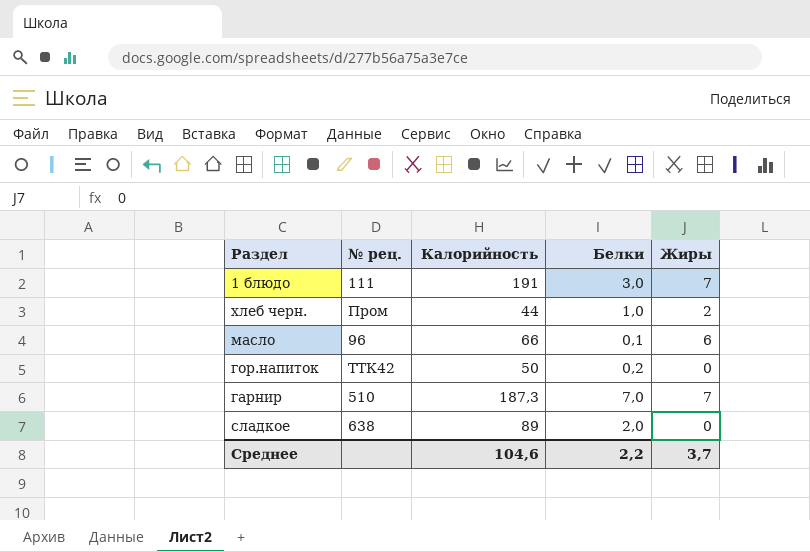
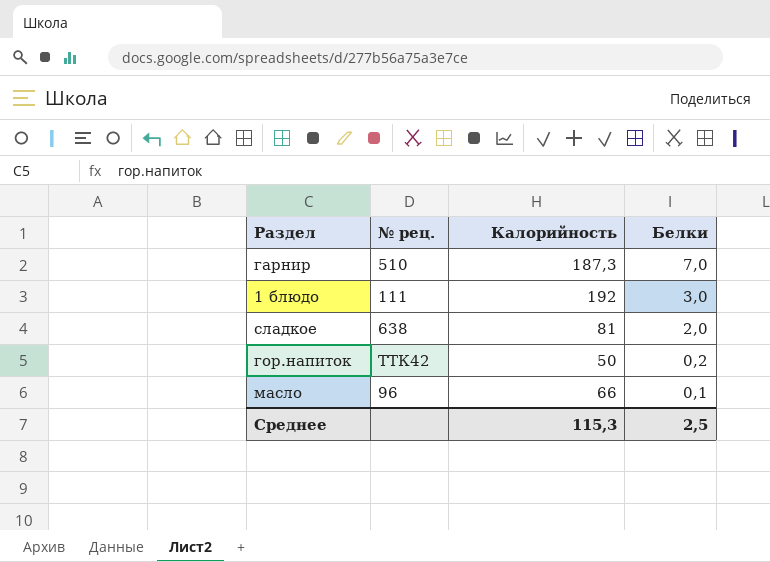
row order: none -> Белки descending
column Жиры | position: 5 -> none
row хлеб черн.: Пром | 44 | 1,0 | 2 -> none
1 блюдо | Калорийность: 191 -> 192
сладкое | Калорийность: 89 -> 81
Среднее | Калорийность: 104,6 -> 115,3
Среднее | Белки: 2,2 -> 2,5

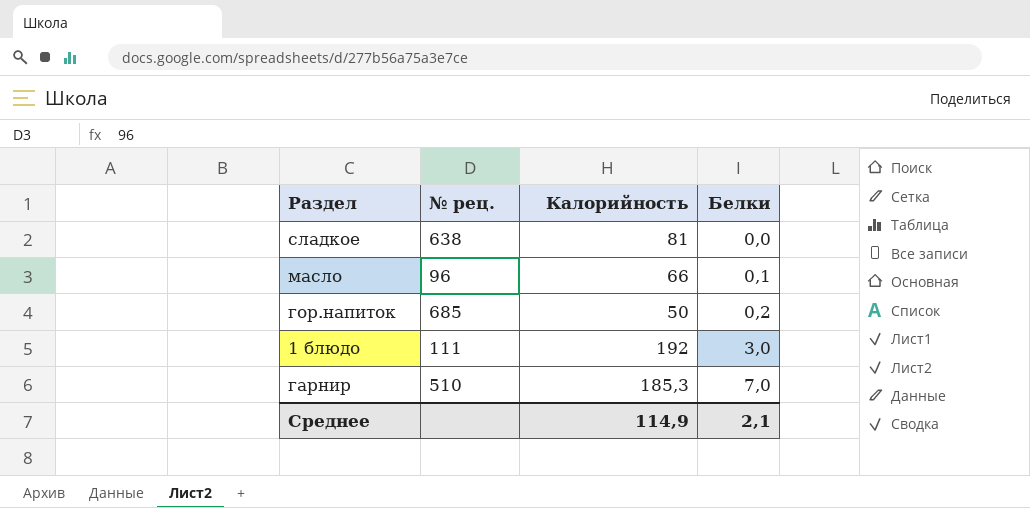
row order: Белки descending -> Белки ascending
сладкое | Белки: 2,0 -> 0,0
гор.напиток | № рец.: ТТК42 -> 685
гарнир | Калорийность: 187,3 -> 185,3
Среднее | Калорийность: 115,3 -> 114,9
Среднее | Белки: 2,5 -> 2,1

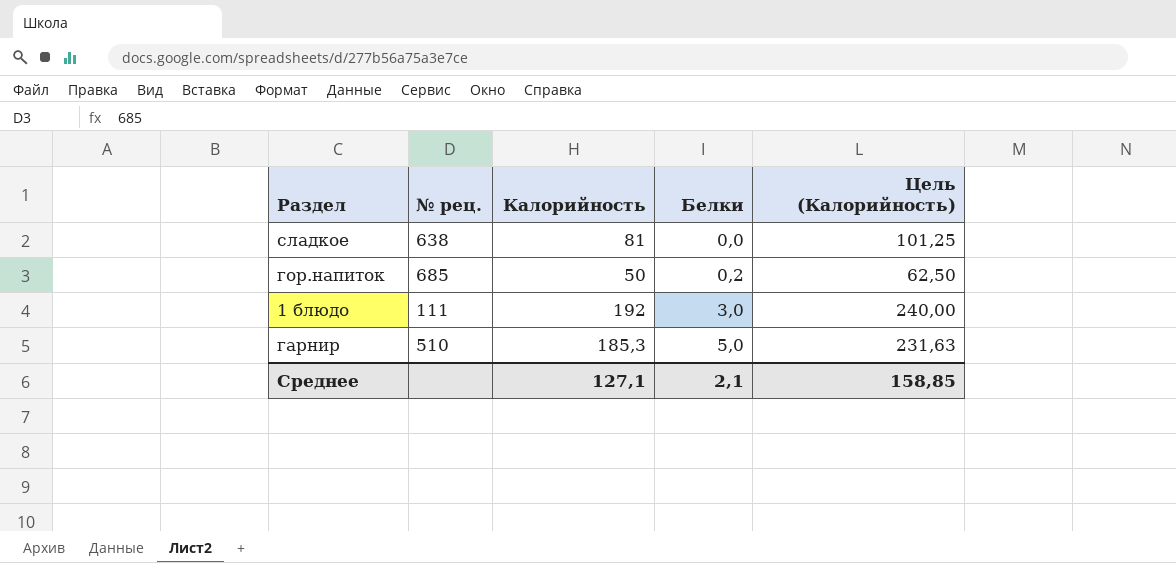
column Цель (Калорийность) | formula: none -> [Калорийность] * 1,25
row масло: 96 | 66 | 0,1 -> none
гарнир | Белки: 7,0 -> 5,0
Среднее | Калорийность: 114,9 -> 127,1

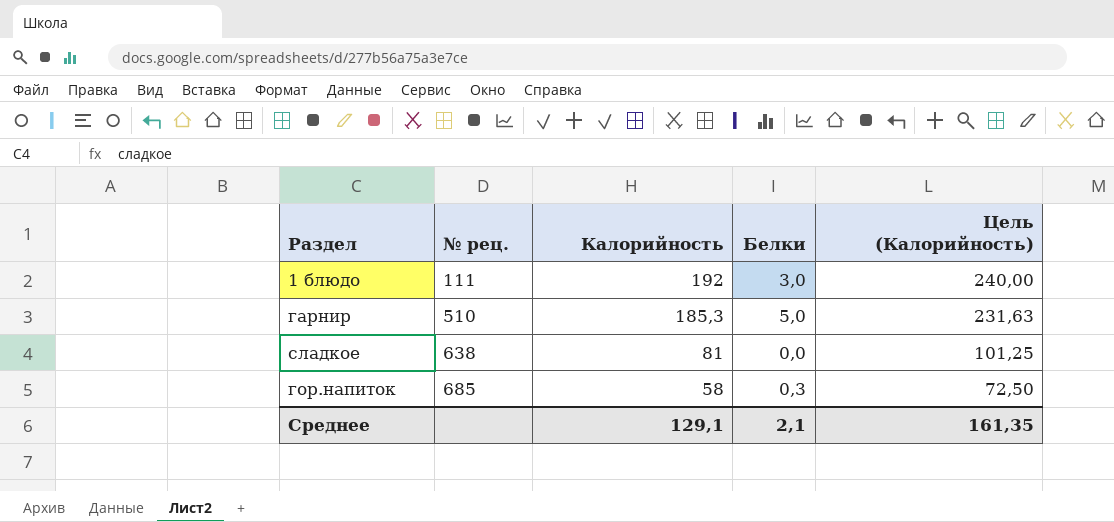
row order: Белки ascending -> № рец. ascending
гор.напиток | Калорийность: 50 -> 58
гор.напиток | Белки: 0,2 -> 0,3
гор.напиток | Цель (Калорийность): 62,50 -> 72,50
Среднее | Калорийность: 127,1 -> 129,1
Среднее | Цель (Калорийность): 158,85 -> 161,35

